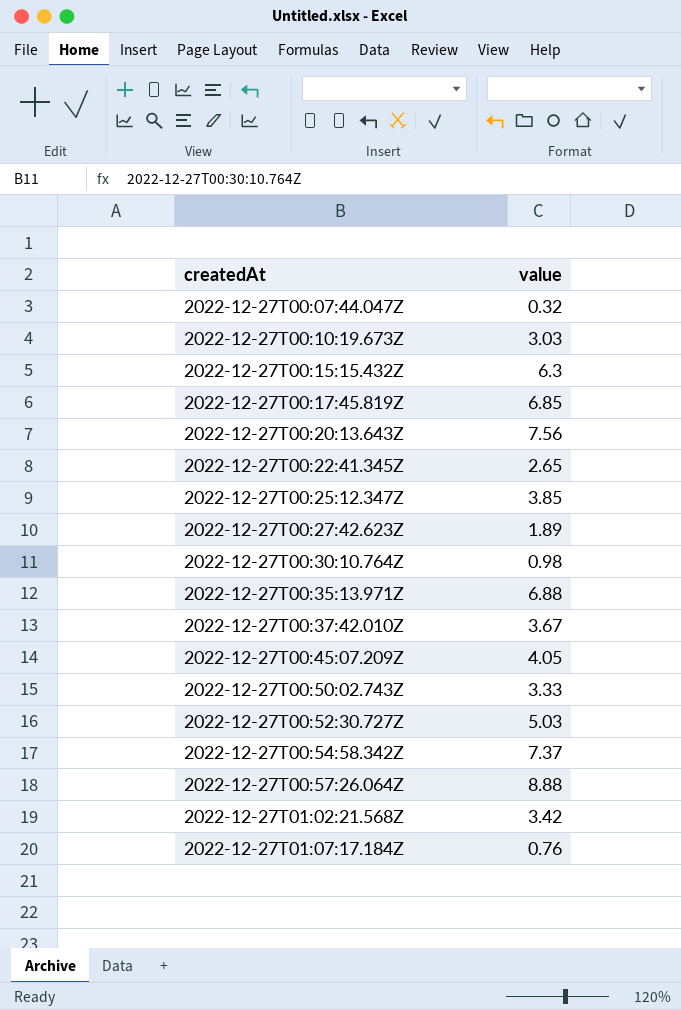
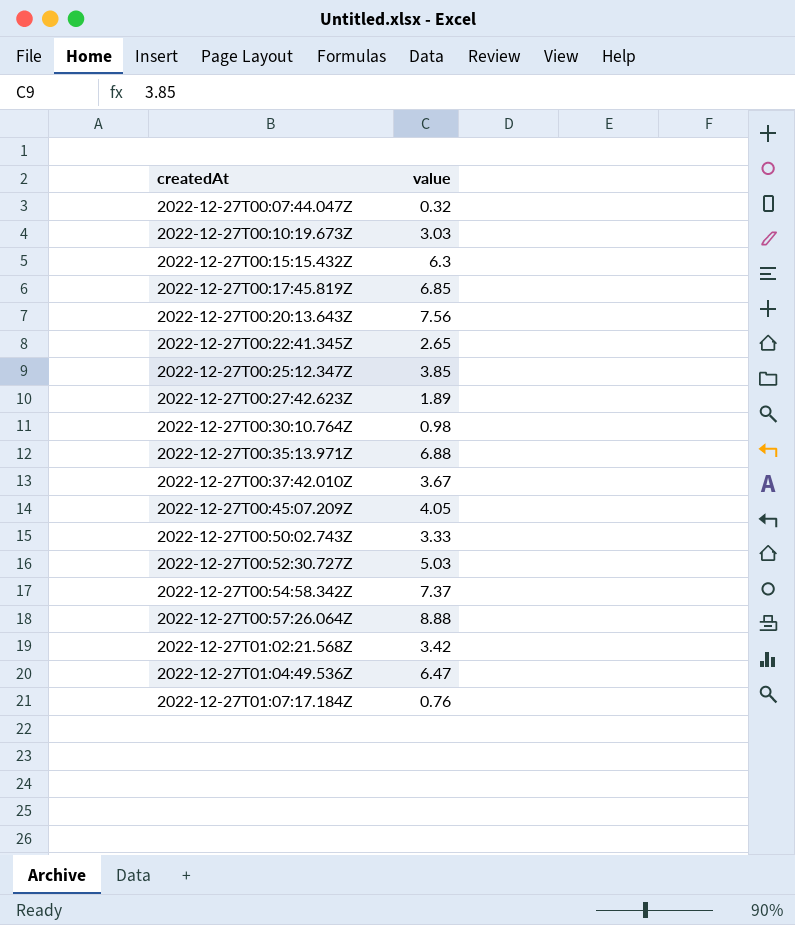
row 2022-12-27T01:04:49.536Z: none -> 6.47

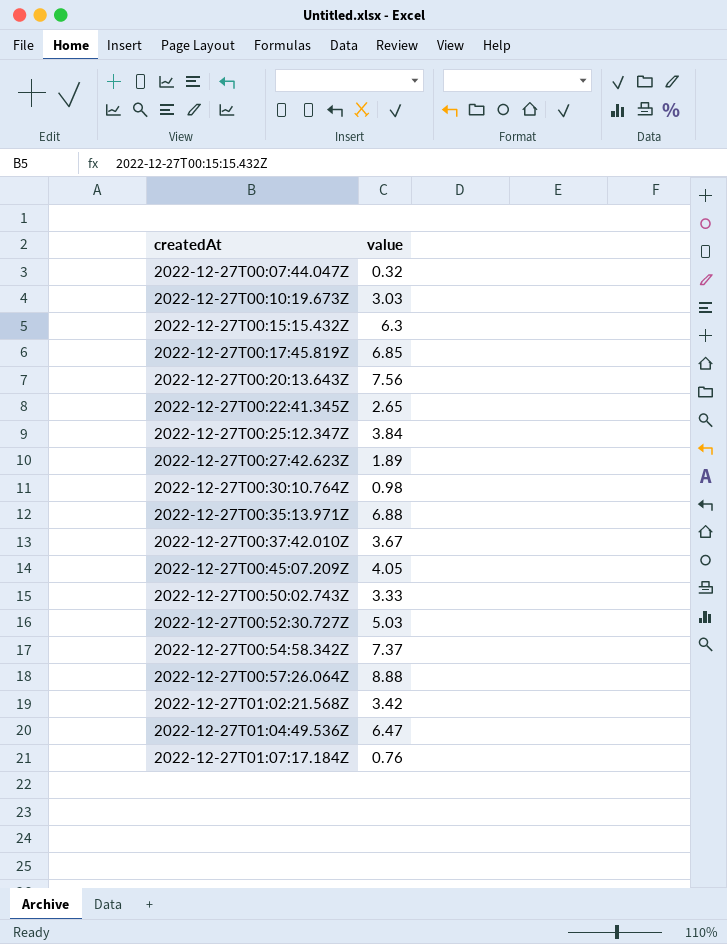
2022-12-27T00:25:12.347Z | value: 3.85 -> 3.84

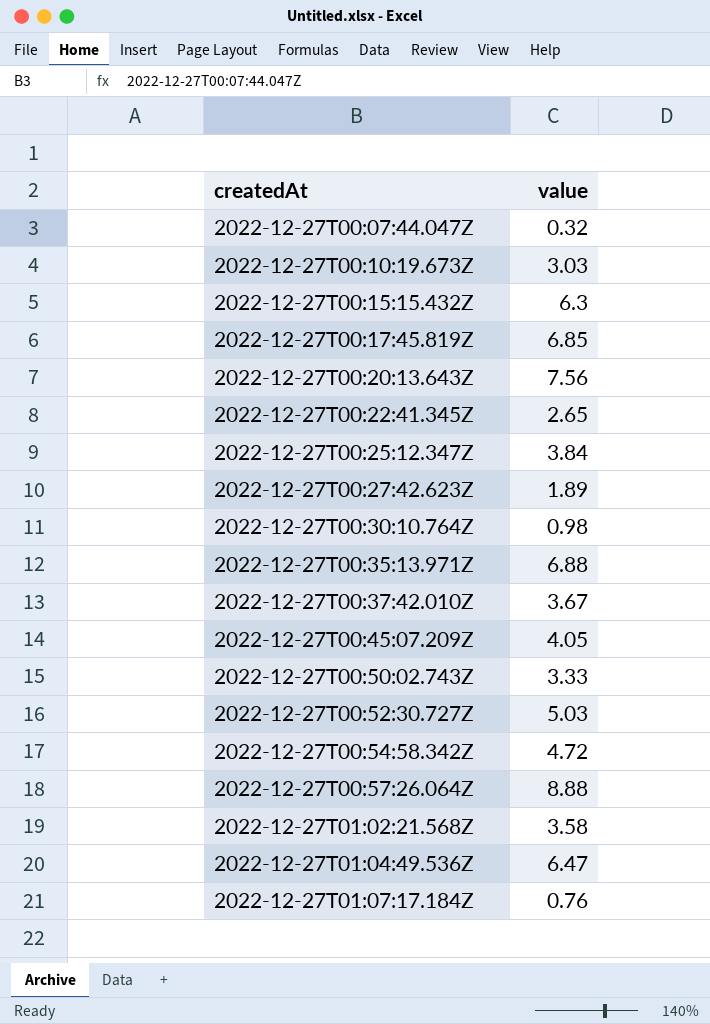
2022-12-27T00:54:58.342Z | value: 7.37 -> 4.72
2022-12-27T01:02:21.568Z | value: 3.42 -> 3.58

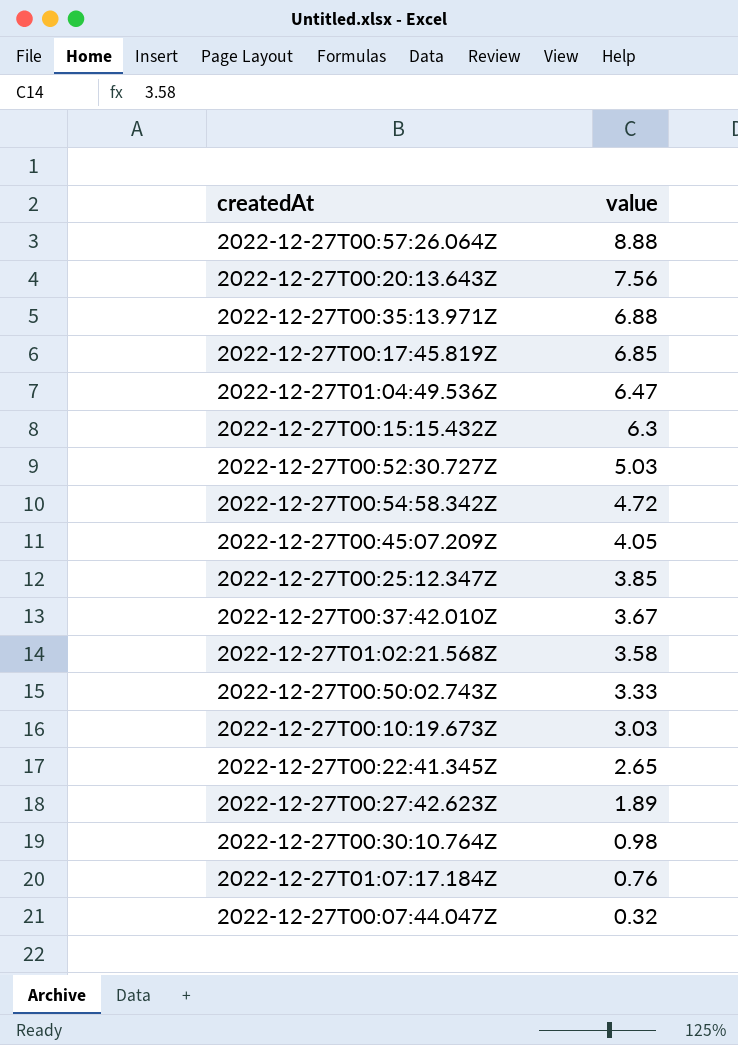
row order: createdAt ascending -> value descending
2022-12-27T00:25:12.347Z | value: 3.84 -> 3.85

